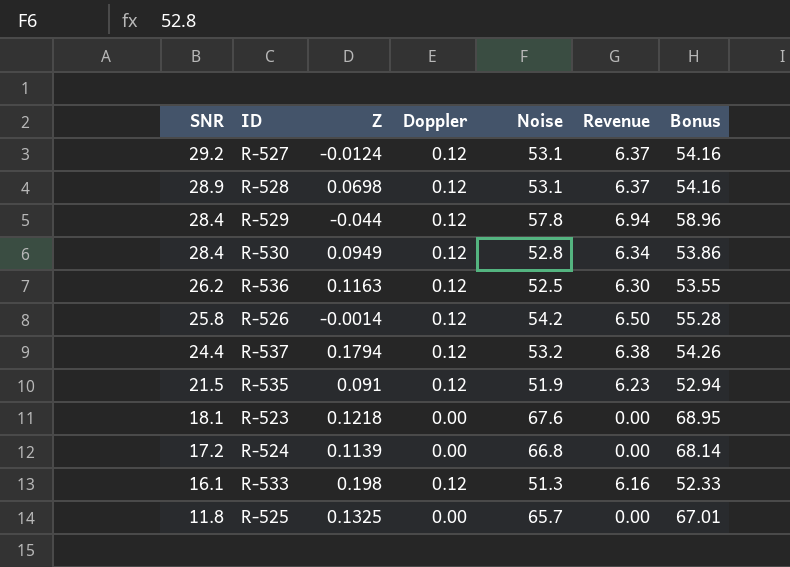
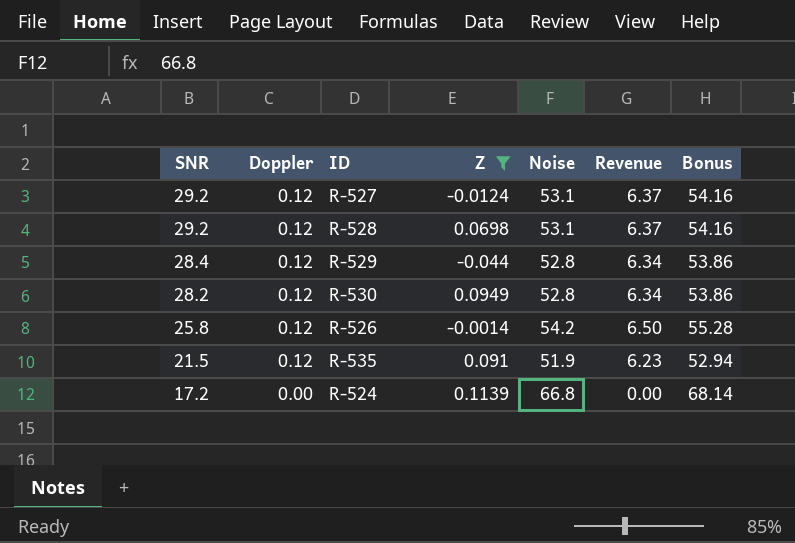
filter: none -> Z <= 0.1139
column Doppler | position: 4 -> 2
R-528 | SNR: 28.9 -> 29.2
R-529 | Noise: 57.8 -> 52.8
R-529 | Revenue: 6.94 -> 6.34
R-529 | Bonus: 58.96 -> 53.86
R-530 | SNR: 28.4 -> 28.2

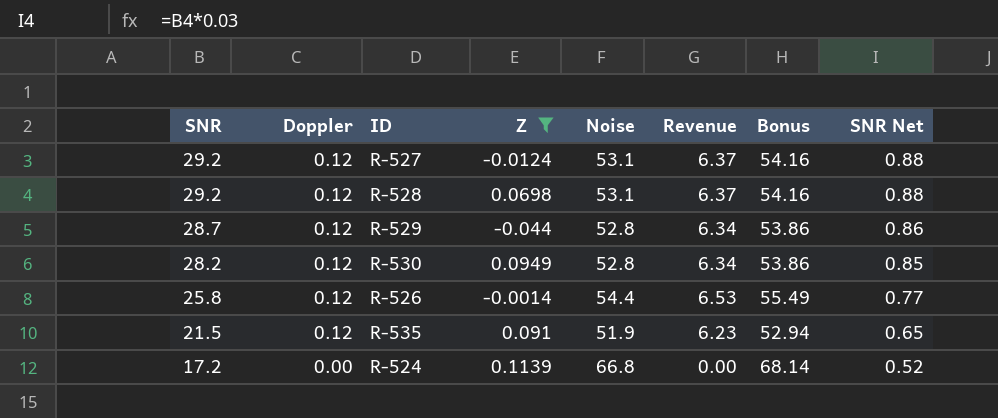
column SNR Net | formula: none -> [SNR] * 0.03
R-529 | SNR: 28.4 -> 28.7
R-526 | Noise: 54.2 -> 54.4
R-526 | Revenue: 6.50 -> 6.53
R-526 | Bonus: 55.28 -> 55.49

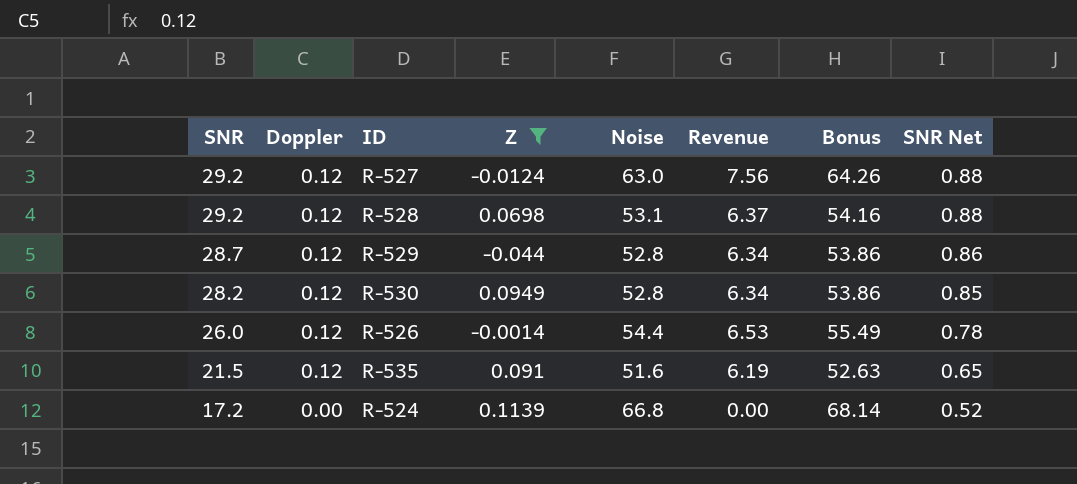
R-527 | Noise: 53.1 -> 63.0
R-527 | Revenue: 6.37 -> 7.56
R-527 | Bonus: 54.16 -> 64.26
R-526 | SNR: 25.8 -> 26.0
R-526 | SNR Net: 0.77 -> 0.78
R-535 | Noise: 51.9 -> 51.6
R-535 | Revenue: 6.23 -> 6.19
R-535 | Bonus: 52.94 -> 52.63

